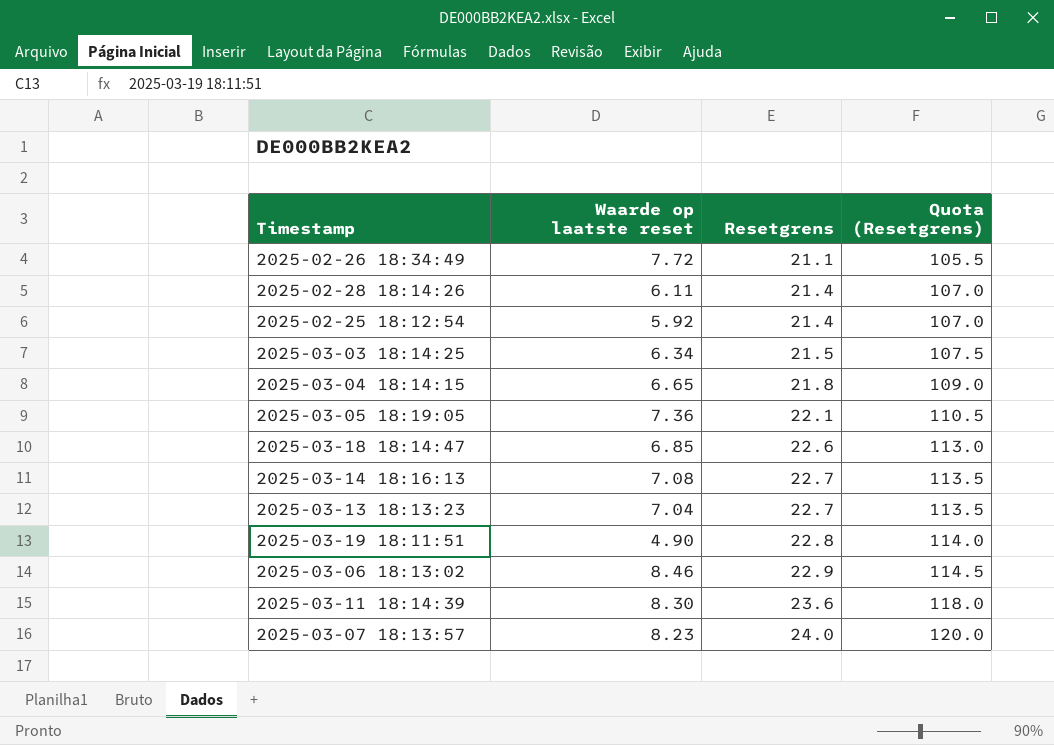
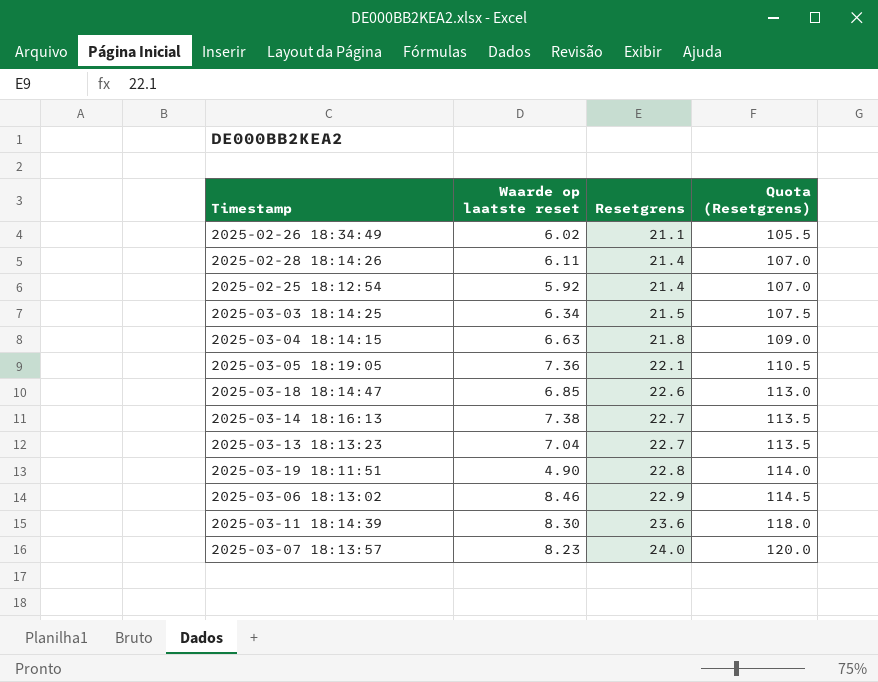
2025-02-26 18:34:49 | Waarde op laatste reset: 7.72 -> 6.02
2025-03-04 18:14:15 | Waarde op laatste reset: 6.65 -> 6.63
2025-03-14 18:16:13 | Waarde op laatste reset: 7.08 -> 7.38

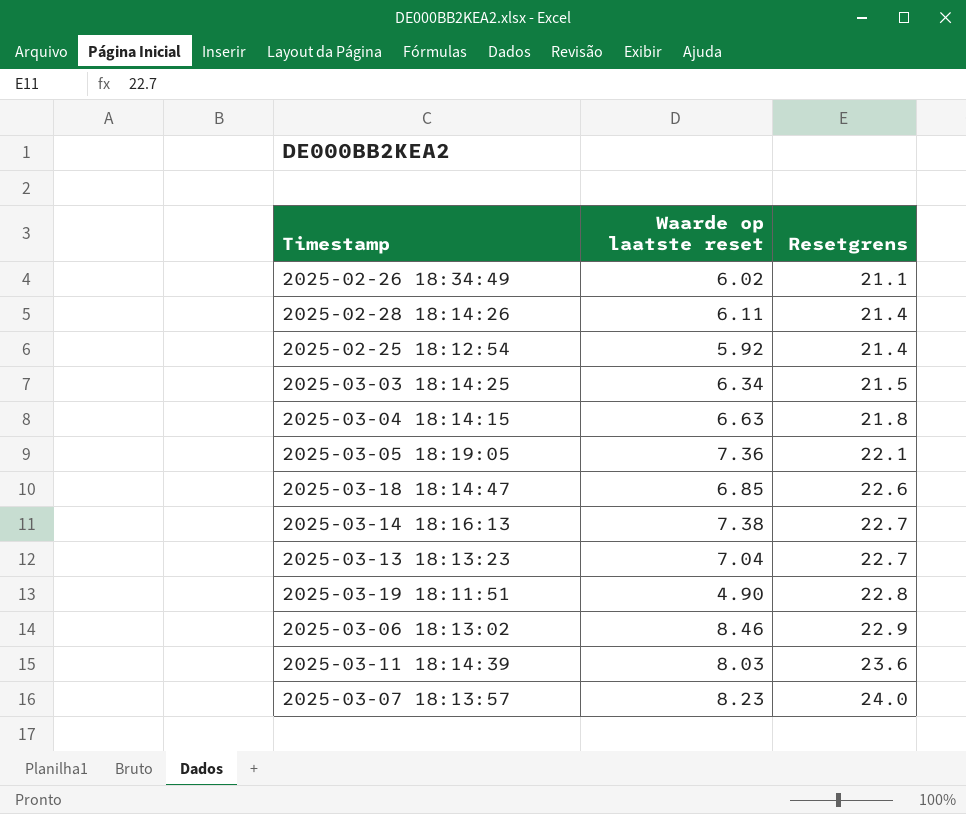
column Quota (Resetgrens) | formula: [Resetgrens] * 5 -> none
2025-03-11 18:14:39 | Waarde op laatste reset: 8.30 -> 8.03

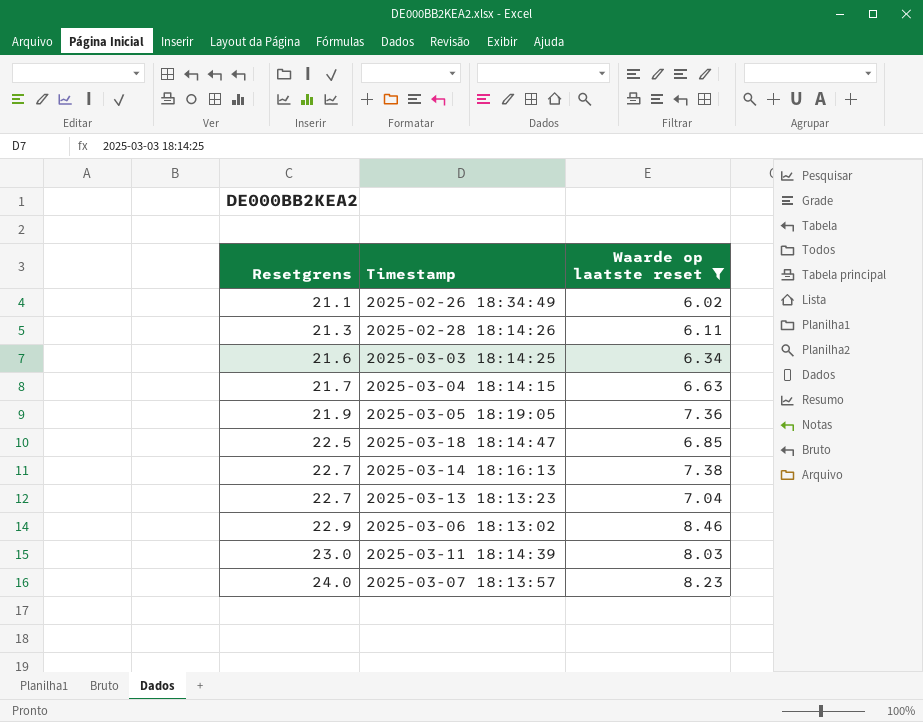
filter: none -> Waarde op laatste reset >= 6.02
column Resetgrens | position: 3 -> 1
2025-02-28 18:14:26 | Resetgrens: 21.4 -> 21.3
2025-03-03 18:14:25 | Resetgrens: 21.5 -> 21.6
2025-03-04 18:14:15 | Resetgrens: 21.8 -> 21.7
2025-03-05 18:19:05 | Resetgrens: 22.1 -> 21.9
2025-03-18 18:14:47 | Resetgrens: 22.6 -> 22.5
2025-03-11 18:14:39 | Resetgrens: 23.6 -> 23.0

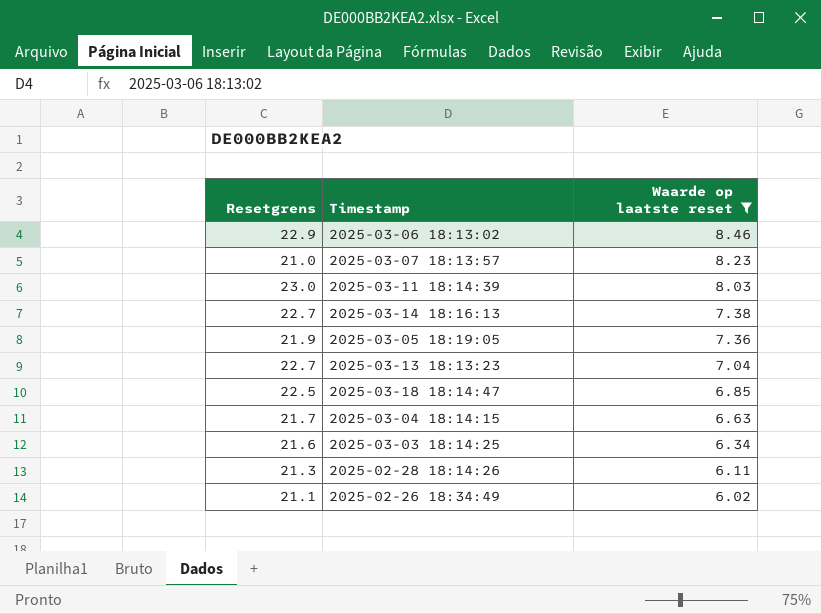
row order: Resetgrens ascending -> Waarde op laatste reset descending
2025-03-07 18:13:57 | Resetgrens: 24.0 -> 21.0

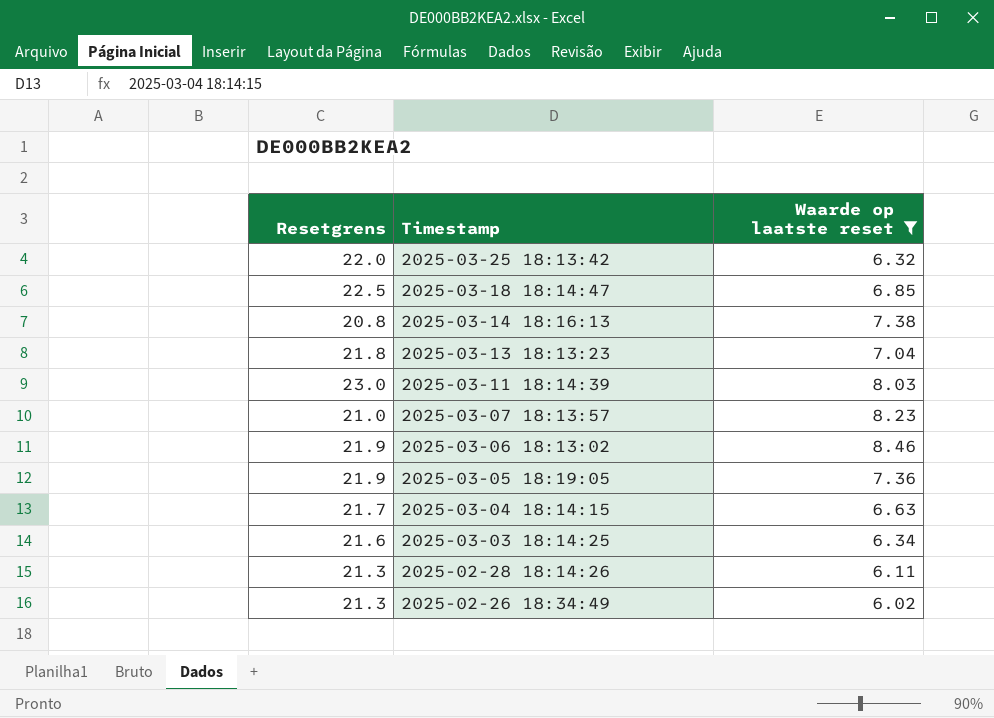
row order: Waarde op laatste reset descending -> Timestamp descending
row 2025-03-25 18:13:42: none -> 22.0 | 6.32
2025-03-14 18:16:13 | Resetgrens: 22.7 -> 20.8
2025-03-13 18:13:23 | Resetgrens: 22.7 -> 21.8
2025-03-06 18:13:02 | Resetgrens: 22.9 -> 21.9
2025-02-26 18:34:49 | Resetgrens: 21.1 -> 21.3

